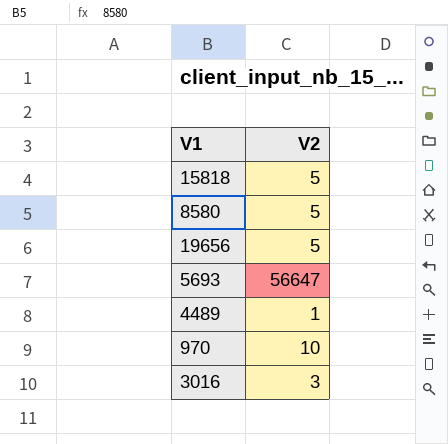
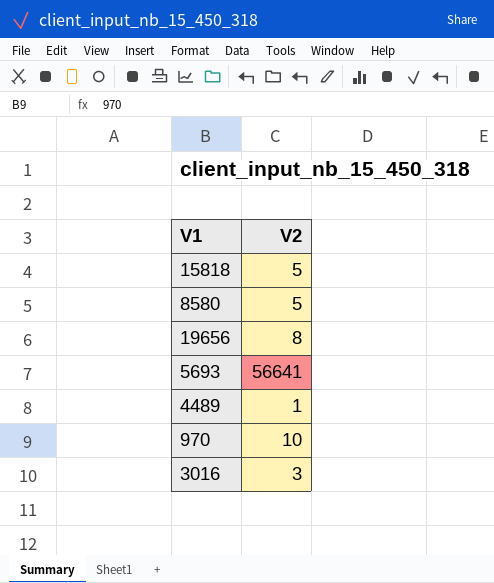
19656 | V2: 5 -> 8
5693 | V2: 56647 -> 56641

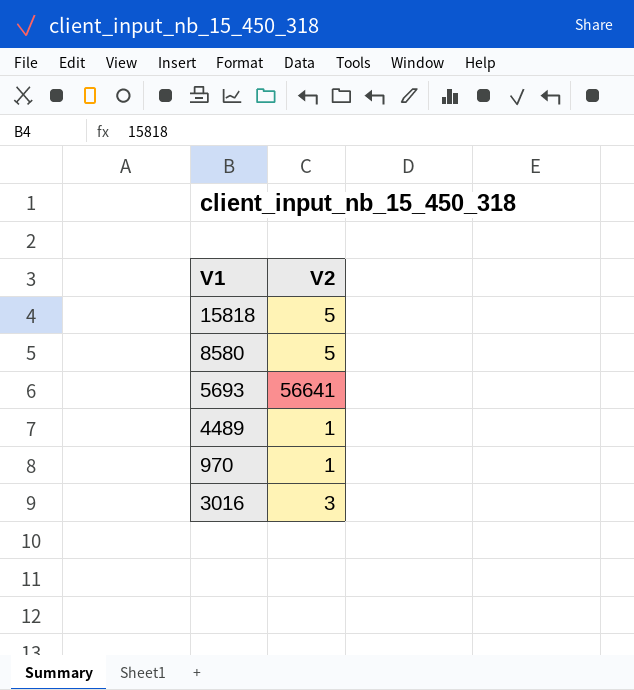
row 19656: 8 -> none
970 | V2: 10 -> 1

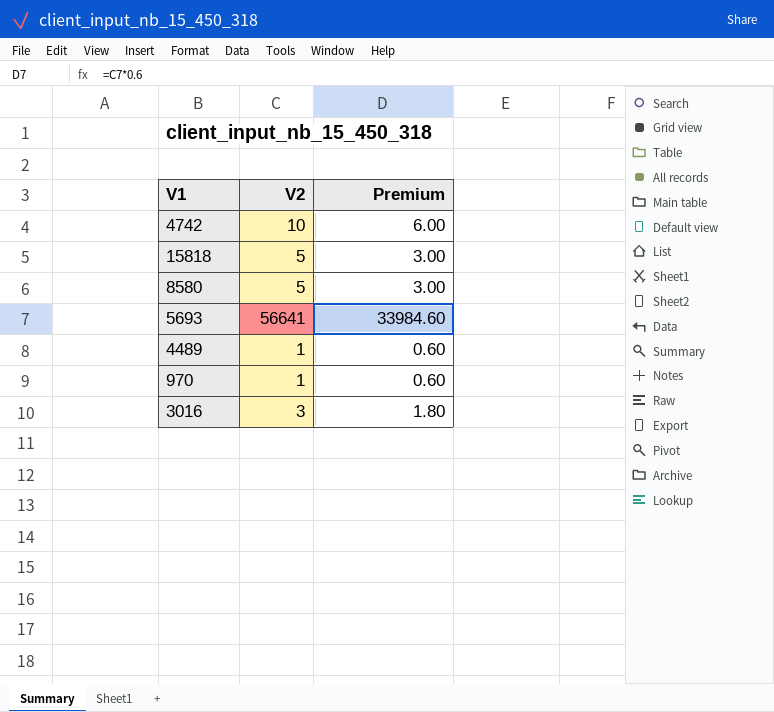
column Premium | formula: none -> [V2] * 0.6
row 4742: none -> 10 | 6.00

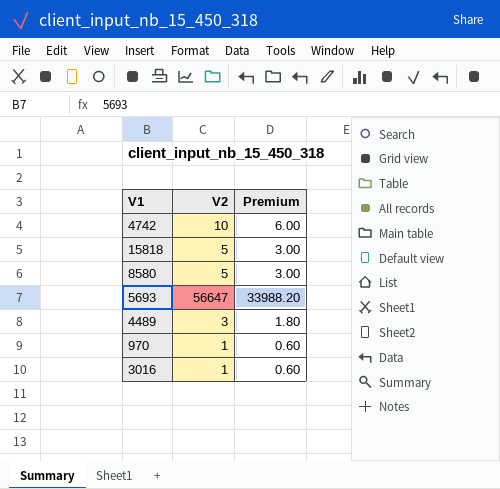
5693 | V2: 56641 -> 56647
5693 | Premium: 33984.60 -> 33988.20
4489 | V2: 1 -> 3
4489 | Premium: 0.60 -> 1.80
3016 | V2: 3 -> 1
3016 | Premium: 1.80 -> 0.60

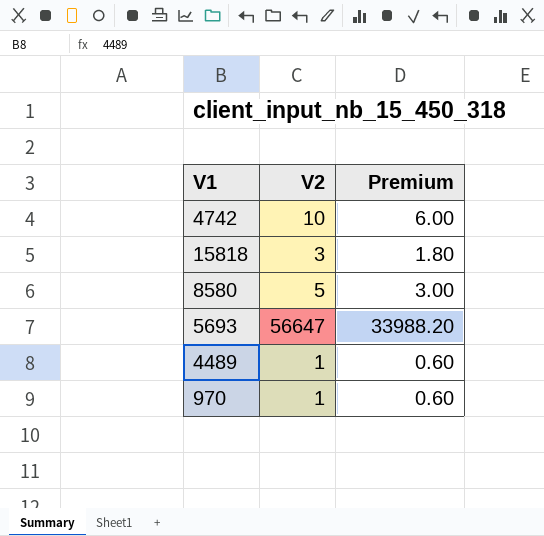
row 3016: 1 | 0.60 -> none
15818 | V2: 5 -> 3
15818 | Premium: 3.00 -> 1.80
4489 | V2: 3 -> 1
4489 | Premium: 1.80 -> 0.60

